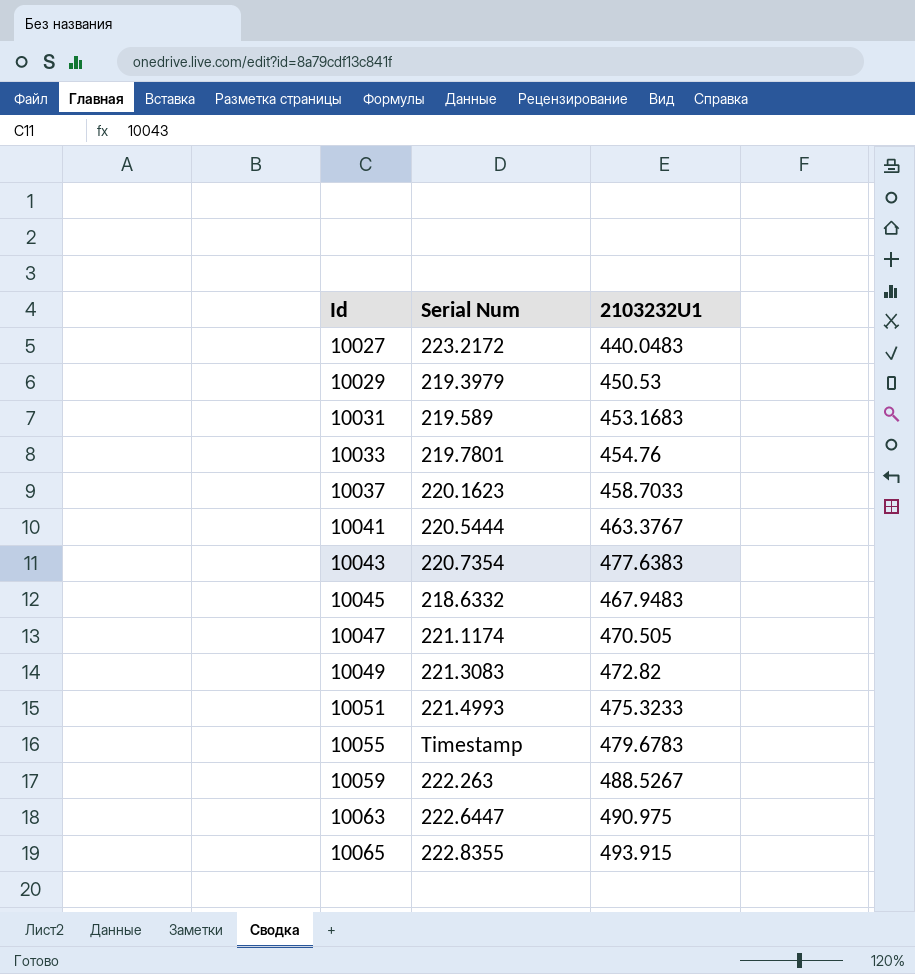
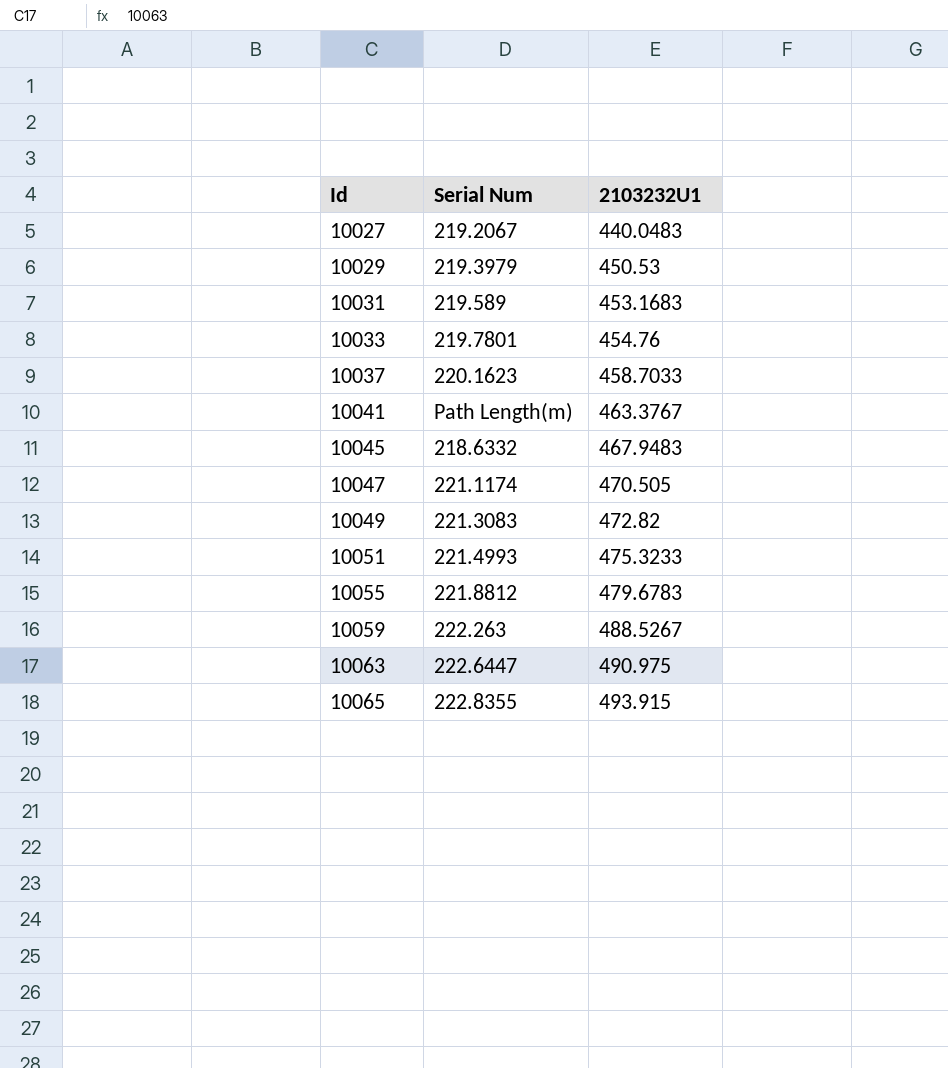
row 10043: 220.7354 | 477.6383 -> none
10027 | Serial Num: 223.2172 -> 219.2067
10041 | Serial Num: 220.5444 -> Path Length(m)
10055 | Serial Num: Timestamp -> 221.8812

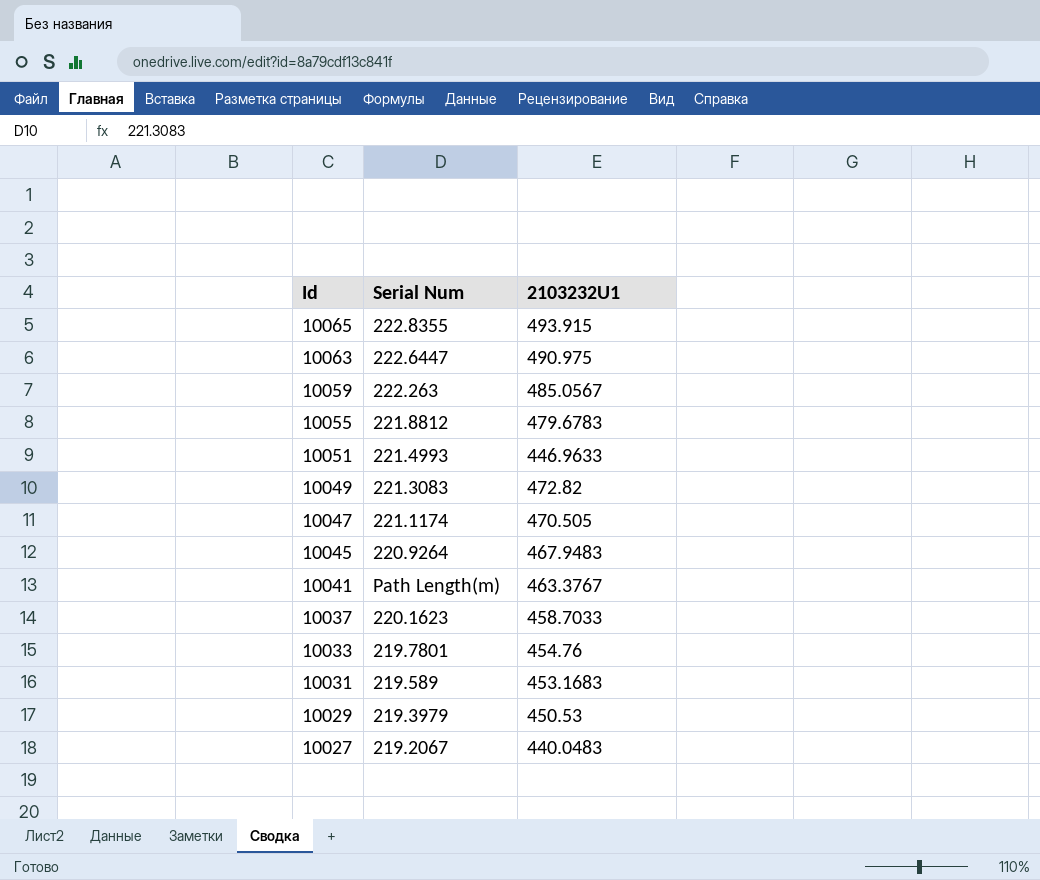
row order: Id ascending -> Id descending
10059 | 2103232U1: 488.5267 -> 485.0567
10051 | 2103232U1: 475.3233 -> 446.9633
10045 | Serial Num: 218.6332 -> 220.9264

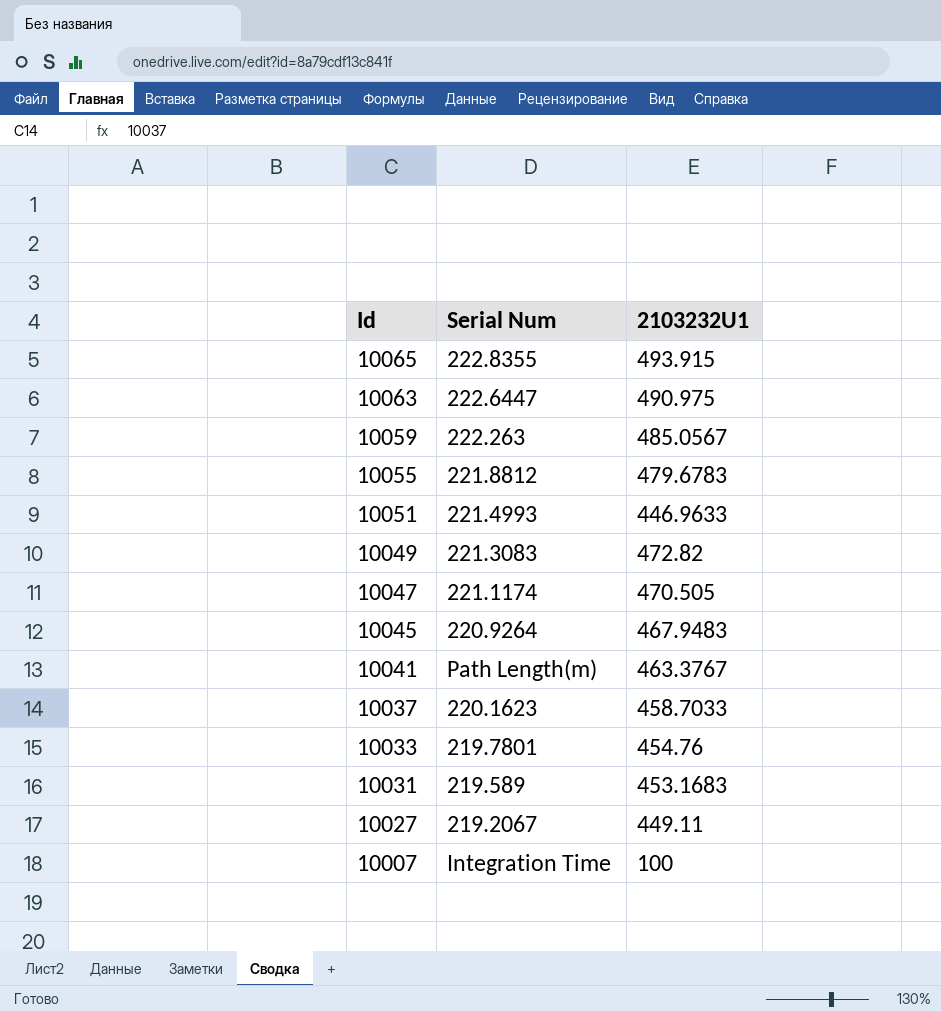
row 10029: 219.3979 | 450.53 -> none
10027 | 2103232U1: 440.0483 -> 449.11
row 10007: none -> Integration Time | 100

